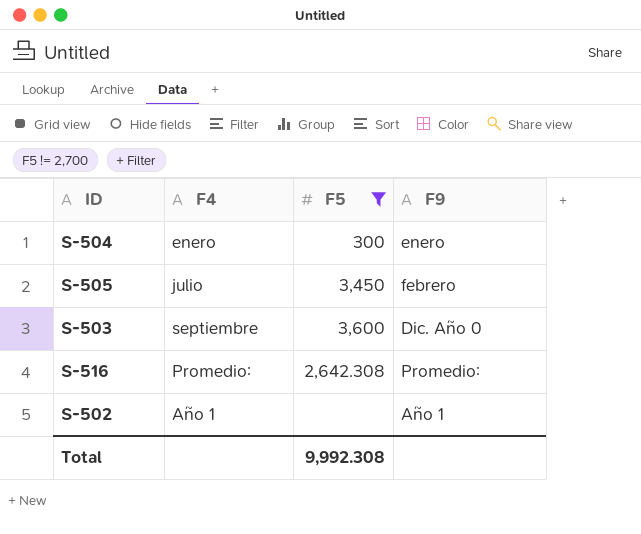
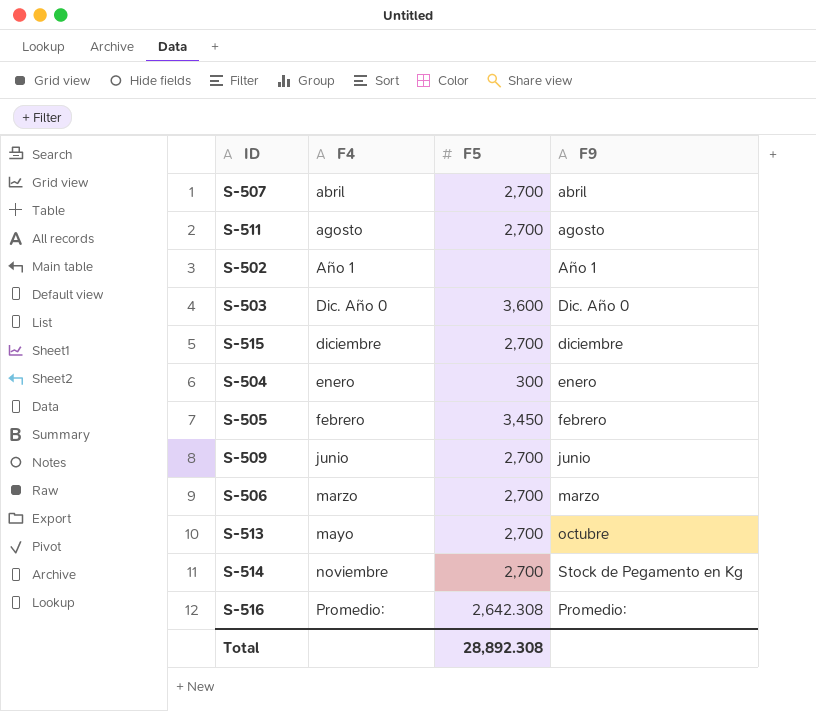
filter: F5 != 2,700 -> none
row order: none -> F4 ascending
S-503 | F4: septiembre -> Dic. Año 0
S-505 | F4: julio -> febrero
Total | F5: 9,992.308 -> 28,892.308

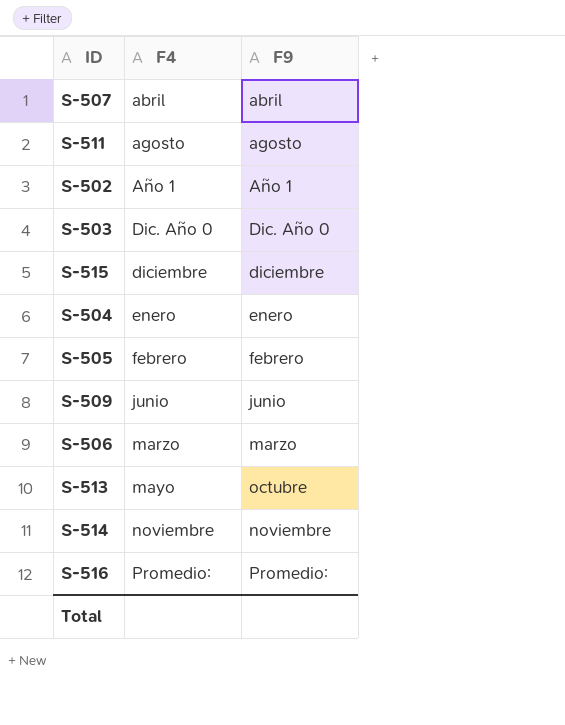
column F5 | position: 3 -> none
S-514 | F9: Stock de Pegamento en Kg -> noviembre

